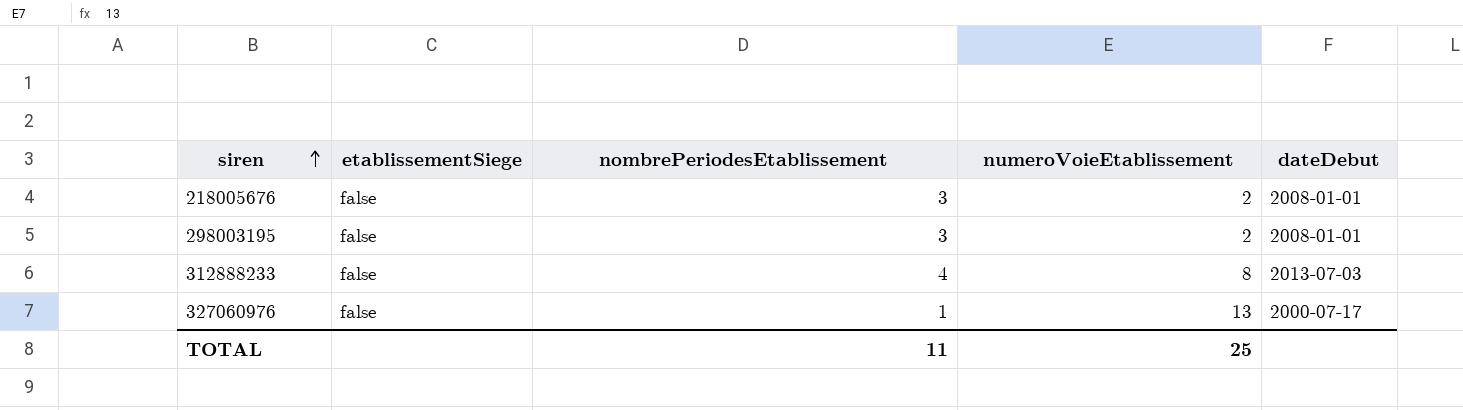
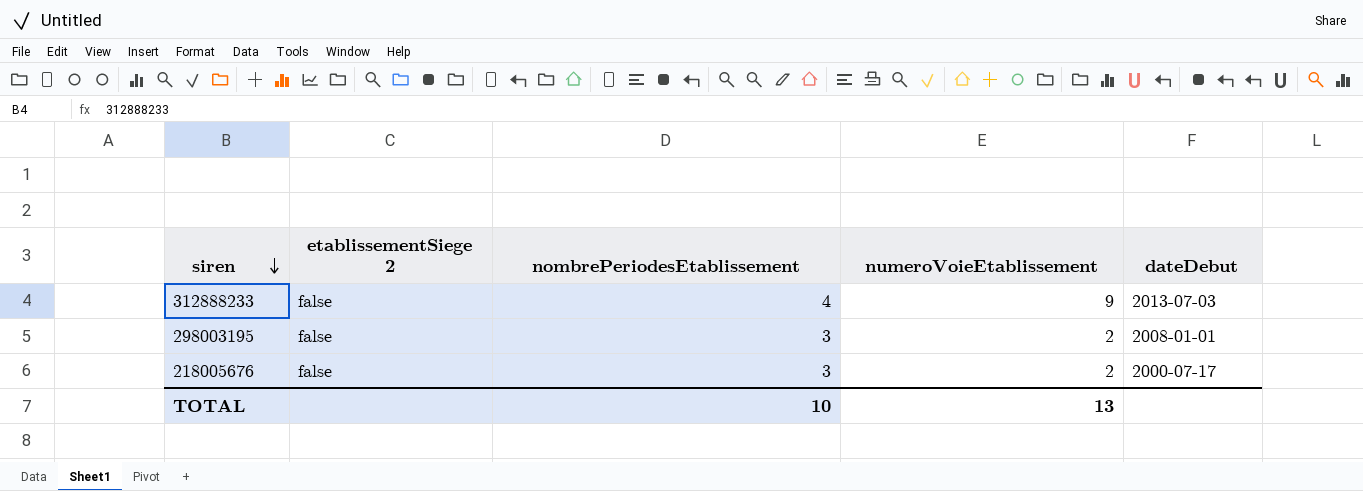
row order: siren ascending -> siren descending
column name: etablissementSiege -> etablissementSiege 2
row 327060976: false | 1 | 13 | 2000-07-17 -> none
312888233 | numeroVoieEtablissement: 8 -> 9
218005676 | dateDebut: 2008-01-01 -> 2000-07-17
TOTAL | nombrePeriodesEtablissement: 11 -> 10
TOTAL | numeroVoieEtablissement: 25 -> 13

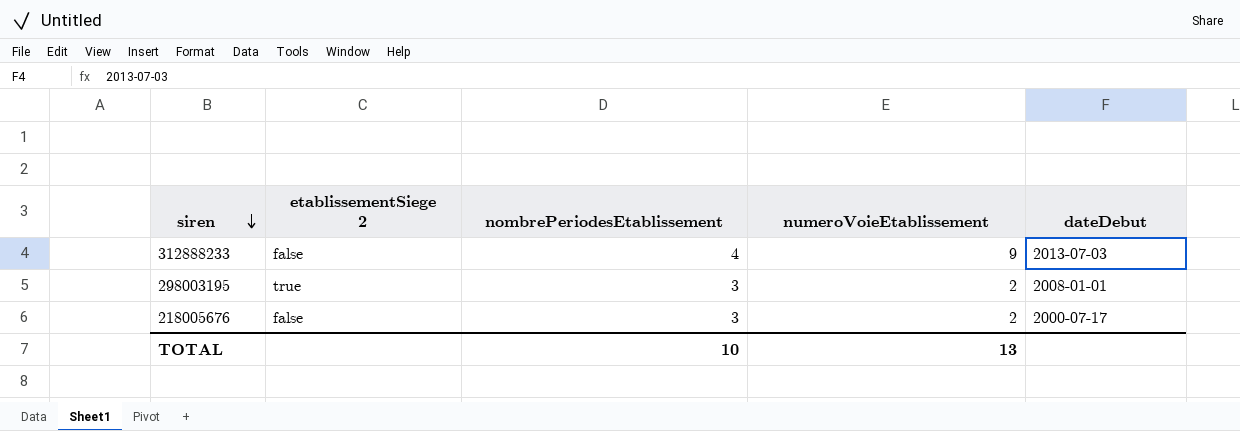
298003195 | etablissementSiege 2: false -> true

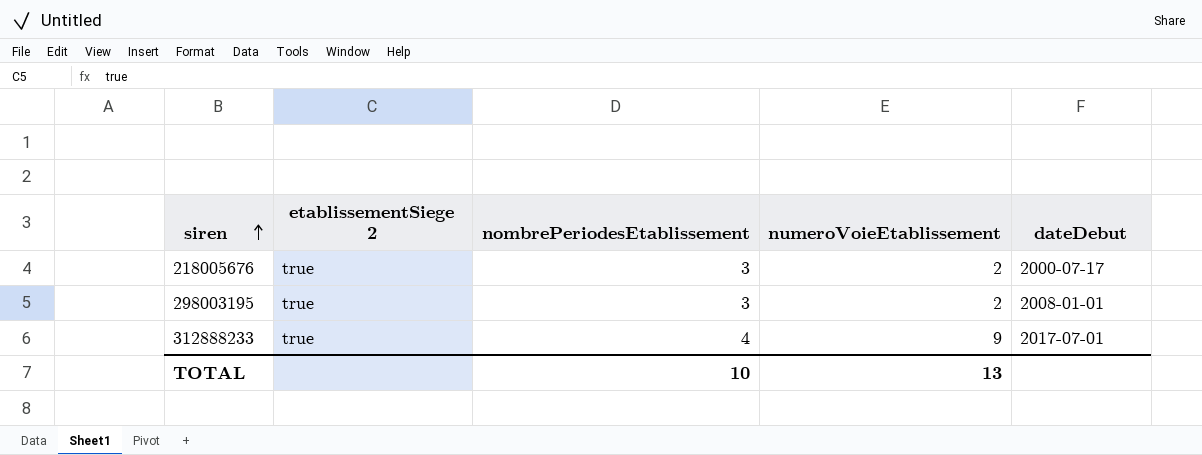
row order: siren descending -> siren ascending
218005676 | etablissementSiege 2: false -> true
312888233 | etablissementSiege 2: false -> true
312888233 | dateDebut: 2013-07-03 -> 2017-07-01

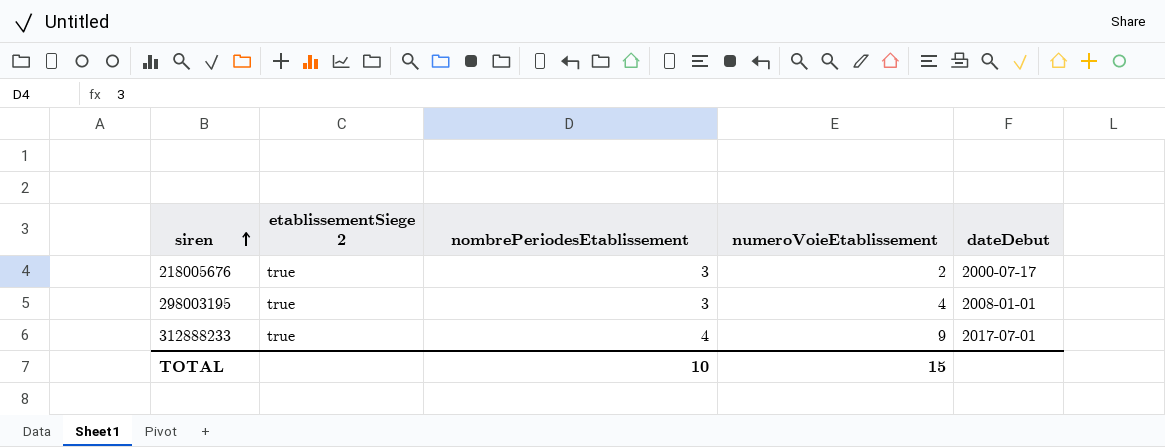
298003195 | numeroVoieEtablissement: 2 -> 4
TOTAL | numeroVoieEtablissement: 13 -> 15

